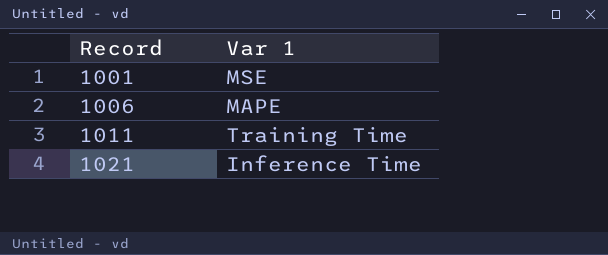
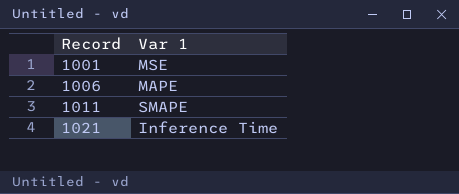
1011 | Var 1: Training Time -> SMAPE

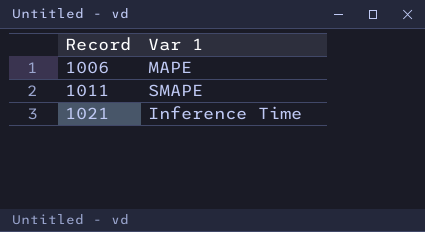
row 1001: MSE -> none

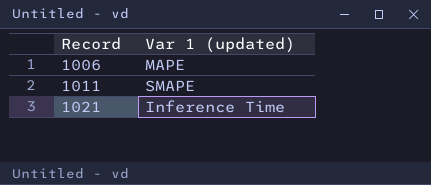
column name: Var 1 -> Var 1 (updated)

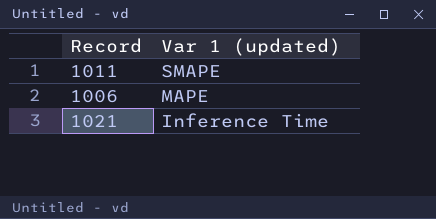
row order: Record ascending -> Var 1 (updated) descending

